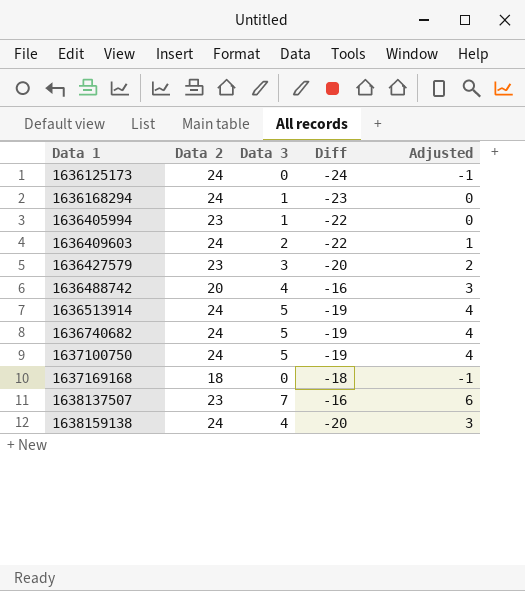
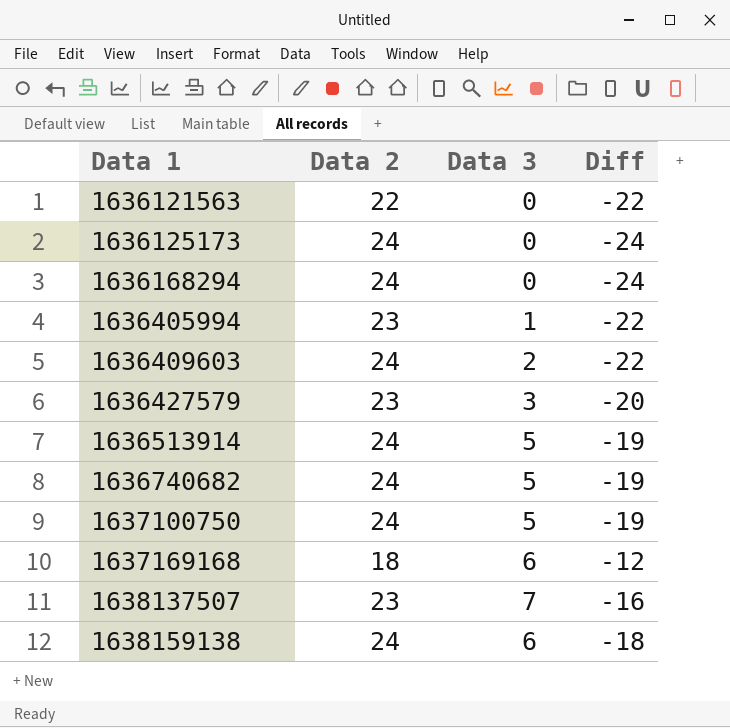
column Adjusted | formula: [Data 3] - 1 -> none
row 1636488742: 20 | 4 | -16 | 3 -> none
row 1636121563: none -> 22 | 0 | -22
1636168294 | Data 3: 1 -> 0
1636168294 | Diff: -23 -> -24
1637169168 | Data 3: 0 -> 6
1637169168 | Diff: -18 -> -12
1638159138 | Data 3: 4 -> 6
1638159138 | Diff: -20 -> -18

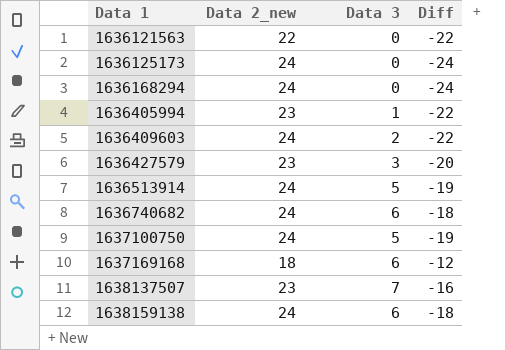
column name: Data 2 -> Data 2_new
1636740682 | Data 3: 5 -> 6
1636740682 | Diff: -19 -> -18

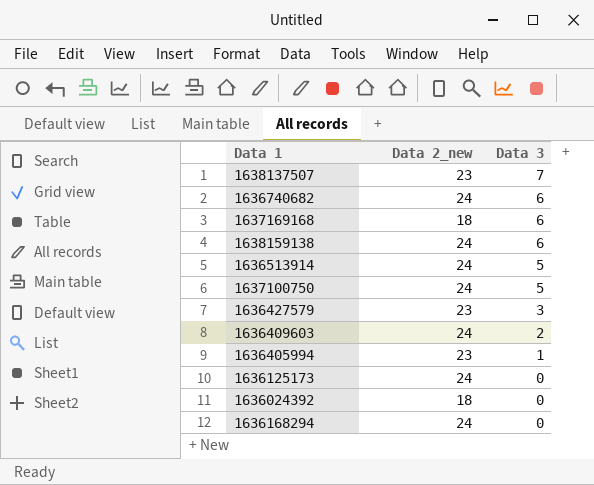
row order: Data 1 ascending -> Data 3 descending
column Diff | formula: [Data 3] - [Data 2_new] -> none
row 1636121563: 22 | 0 | -22 -> none
row 1636024392: none -> 18 | 0

